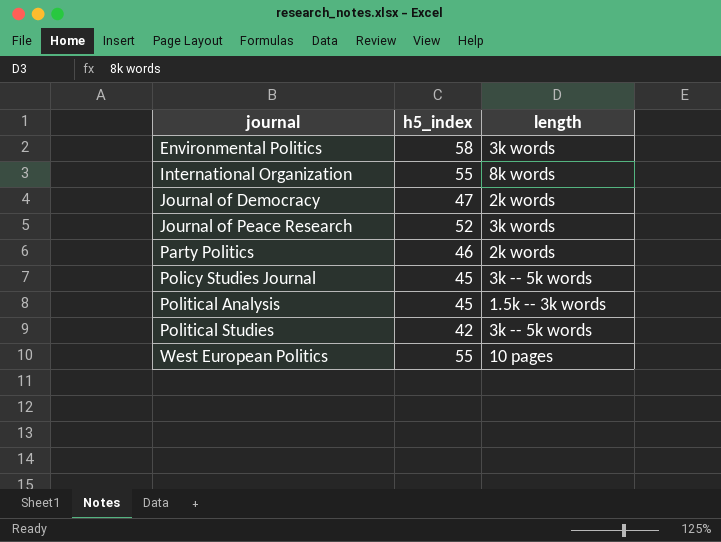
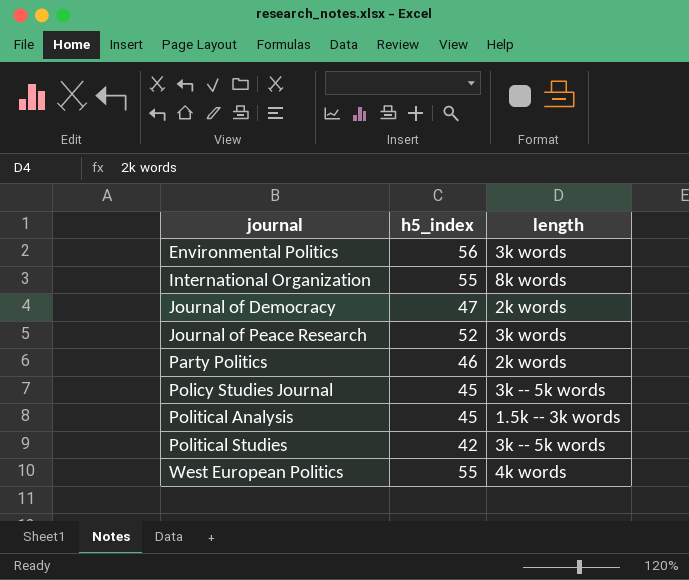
Environmental Politics | h5_index: 58 -> 56
West European Politics | length: 10 pages -> 4k words

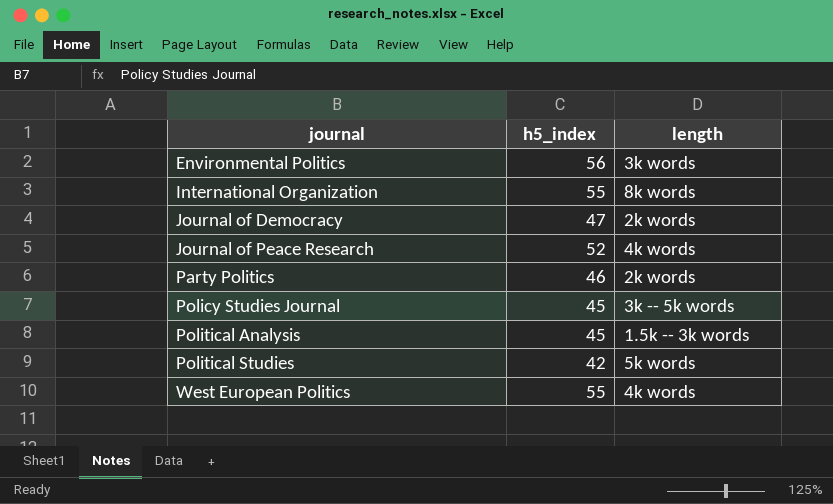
Journal of Peace Research | length: 3k words -> 4k words
Political Studies | length: 3k -- 5k words -> 5k words

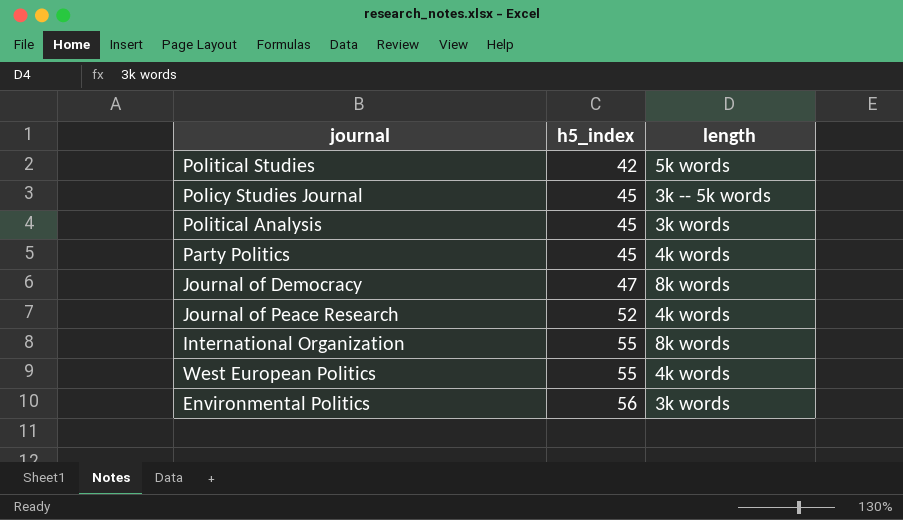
row order: journal ascending -> h5_index ascending
Political Analysis | length: 1.5k -- 3k words -> 3k words
Party Politics | h5_index: 46 -> 45
Party Politics | length: 2k words -> 4k words
Journal of Democracy | length: 2k words -> 8k words

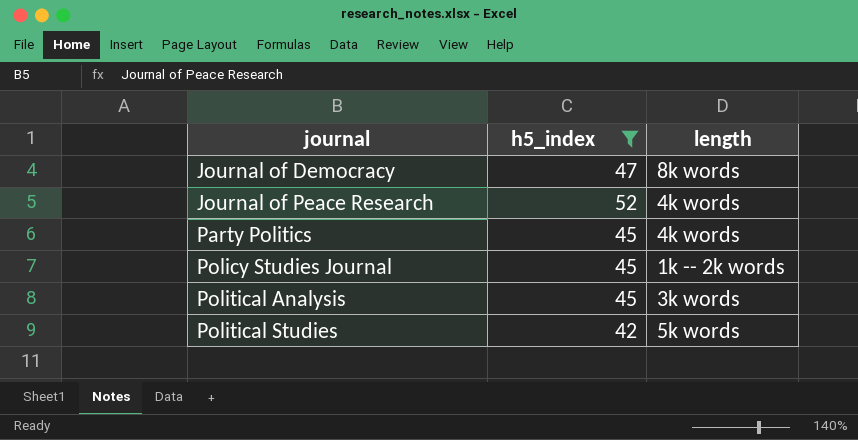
filter: none -> h5_index <= 52
row order: h5_index ascending -> journal ascending
Policy Studies Journal | length: 3k -- 5k words -> 1k -- 2k words

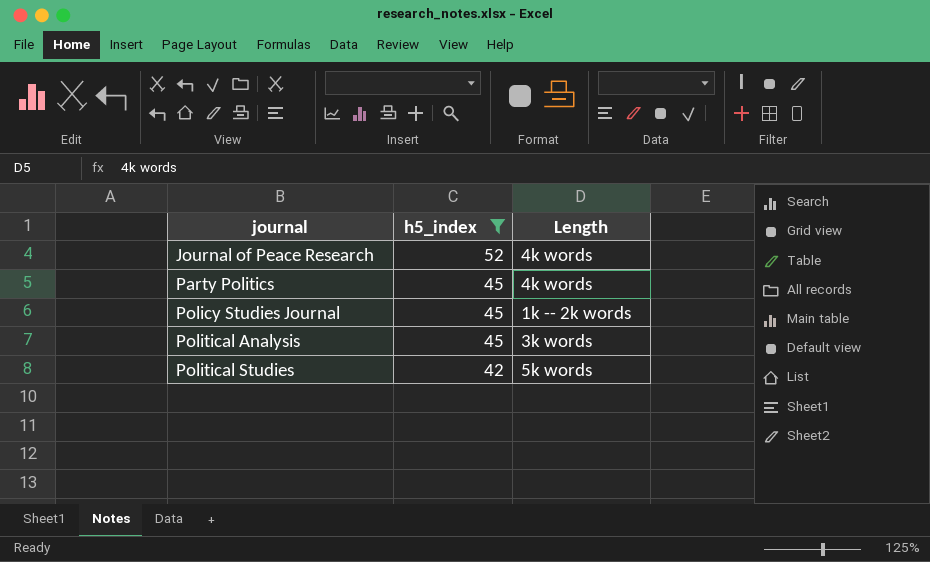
column name: length -> Length
row Journal of Democracy: 47 | 8k words -> none

